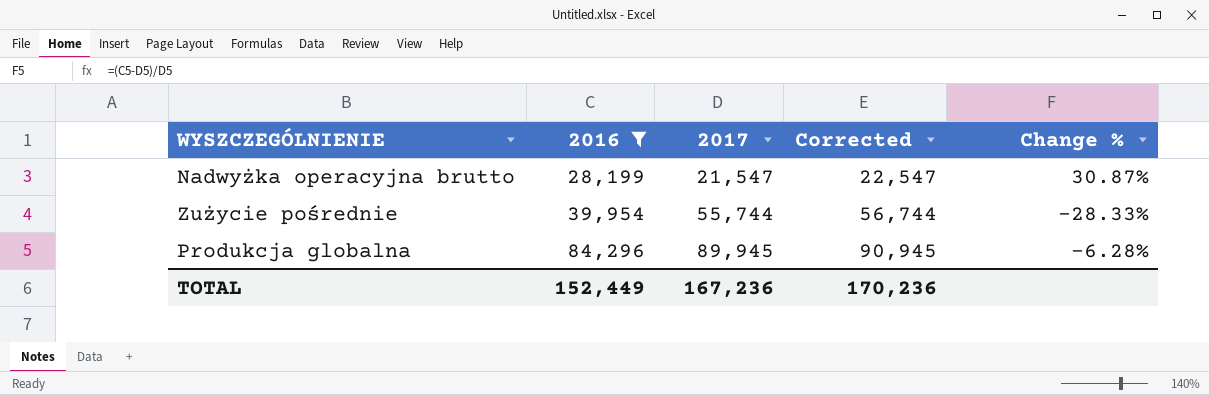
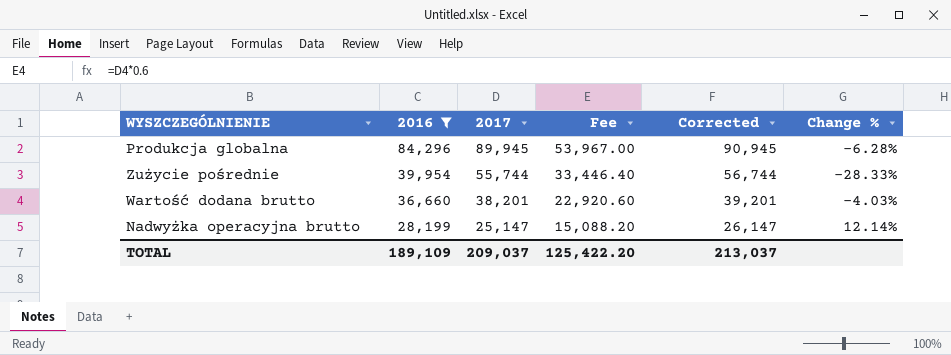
row order: 2016 ascending -> 2016 descending
column Fee | formula: none -> [2017] * 0.6
row Wartość dodana brutto: none -> 36,660 | 38,201 | 22,920.60 | 39,201 | -4.03%
Nadwyżka operacyjna brutto | 2017: 21,547 -> 25,147
Nadwyżka operacyjna brutto | Corrected: 22,547 -> 26,147
Nadwyżka operacyjna brutto | Change %: 30.87% -> 12.14%
TOTAL | 2016: 152,449 -> 189,109
TOTAL | 2017: 167,236 -> 209,037
TOTAL | Corrected: 170,236 -> 213,037

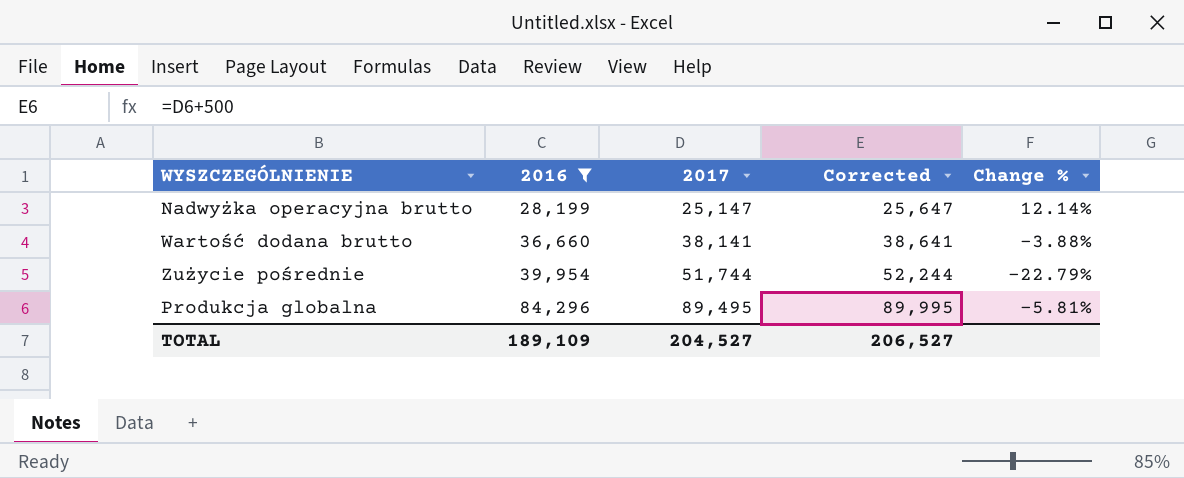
row order: 2016 descending -> 2016 ascending
column Fee | formula: [2017] * 0.6 -> none
column Corrected | formula: [2017] + 1000 -> [2017] + 500
Wartość dodana brutto | 2017: 38,201 -> 38,141
Wartość dodana brutto | Change %: -4.03% -> -3.88%
Zużycie pośrednie | 2017: 55,744 -> 51,744
Zużycie pośrednie | Change %: -28.33% -> -22.79%
Produkcja globalna | 2017: 89,945 -> 89,495
Produkcja globalna | Change %: -6.28% -> -5.81%
TOTAL | 2017: 209,037 -> 204,527
TOTAL | Corrected: 213,037 -> 206,527

